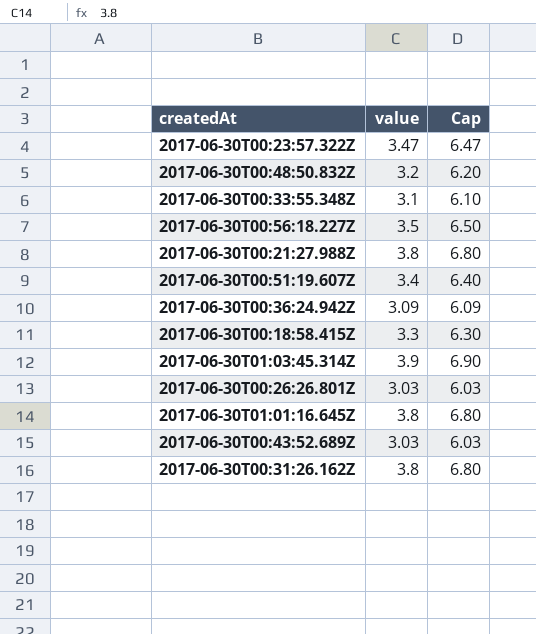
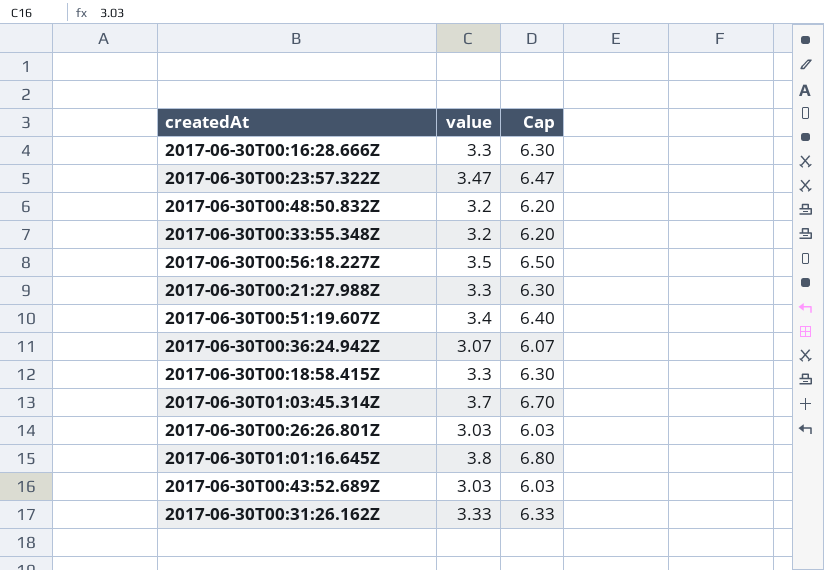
row 2017-06-30T00:16:28.666Z: none -> 3.3 | 6.30
2017-06-30T00:33:55.348Z | value: 3.1 -> 3.2
2017-06-30T00:33:55.348Z | Cap: 6.10 -> 6.20
2017-06-30T00:21:27.988Z | value: 3.8 -> 3.3
2017-06-30T00:21:27.988Z | Cap: 6.80 -> 6.30
2017-06-30T00:36:24.942Z | value: 3.09 -> 3.07
2017-06-30T00:36:24.942Z | Cap: 6.09 -> 6.07
2017-06-30T01:03:45.314Z | value: 3.9 -> 3.7
2017-06-30T01:03:45.314Z | Cap: 6.90 -> 6.70
2017-06-30T00:31:26.162Z | value: 3.8 -> 3.33
2017-06-30T00:31:26.162Z | Cap: 6.80 -> 6.33

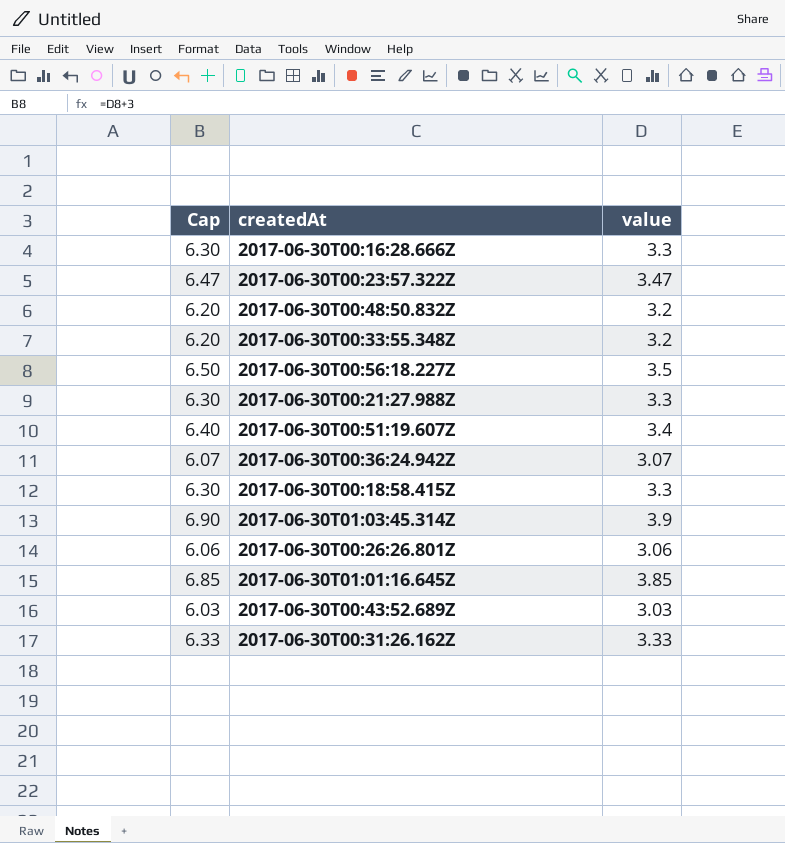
column Cap | position: 3 -> 1
2017-06-30T01:03:45.314Z | Cap: 6.70 -> 6.90
2017-06-30T01:03:45.314Z | value: 3.7 -> 3.9
2017-06-30T00:26:26.801Z | Cap: 6.03 -> 6.06
2017-06-30T00:26:26.801Z | value: 3.03 -> 3.06
2017-06-30T01:01:16.645Z | Cap: 6.80 -> 6.85
2017-06-30T01:01:16.645Z | value: 3.8 -> 3.85

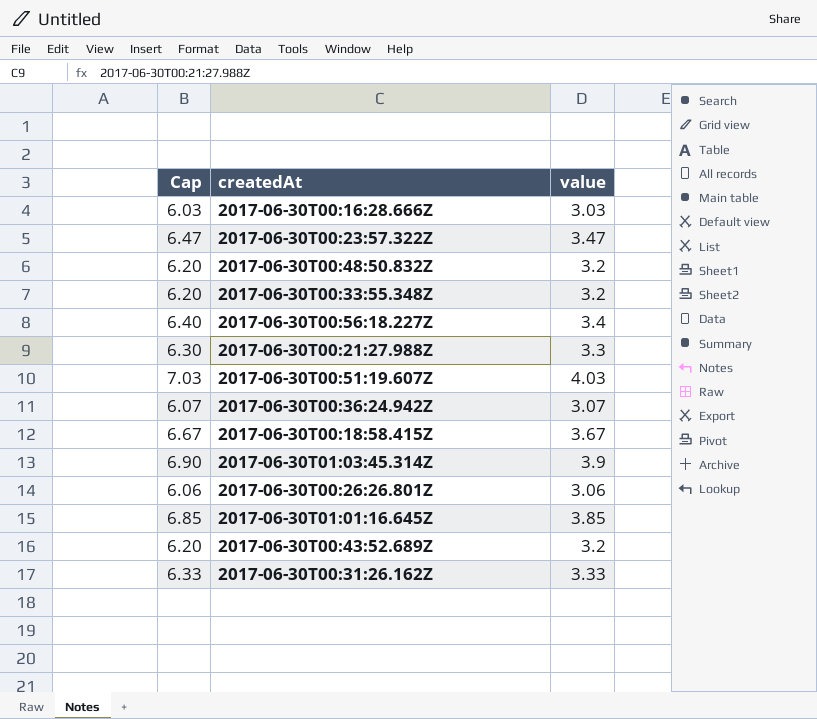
2017-06-30T00:16:28.666Z | Cap: 6.30 -> 6.03
2017-06-30T00:16:28.666Z | value: 3.3 -> 3.03
2017-06-30T00:56:18.227Z | Cap: 6.50 -> 6.40
2017-06-30T00:56:18.227Z | value: 3.5 -> 3.4
2017-06-30T00:51:19.607Z | Cap: 6.40 -> 7.03
2017-06-30T00:51:19.607Z | value: 3.4 -> 4.03
2017-06-30T00:18:58.415Z | Cap: 6.30 -> 6.67
2017-06-30T00:18:58.415Z | value: 3.3 -> 3.67
2017-06-30T00:43:52.689Z | Cap: 6.03 -> 6.20
2017-06-30T00:43:52.689Z | value: 3.03 -> 3.2

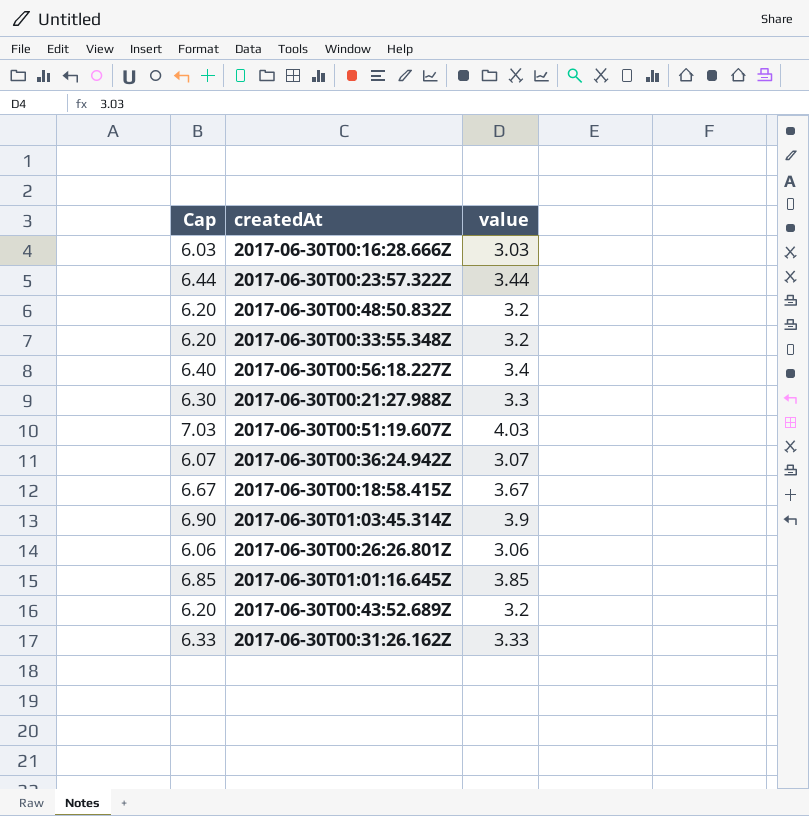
2017-06-30T00:23:57.322Z | Cap: 6.47 -> 6.44
2017-06-30T00:23:57.322Z | value: 3.47 -> 3.44

